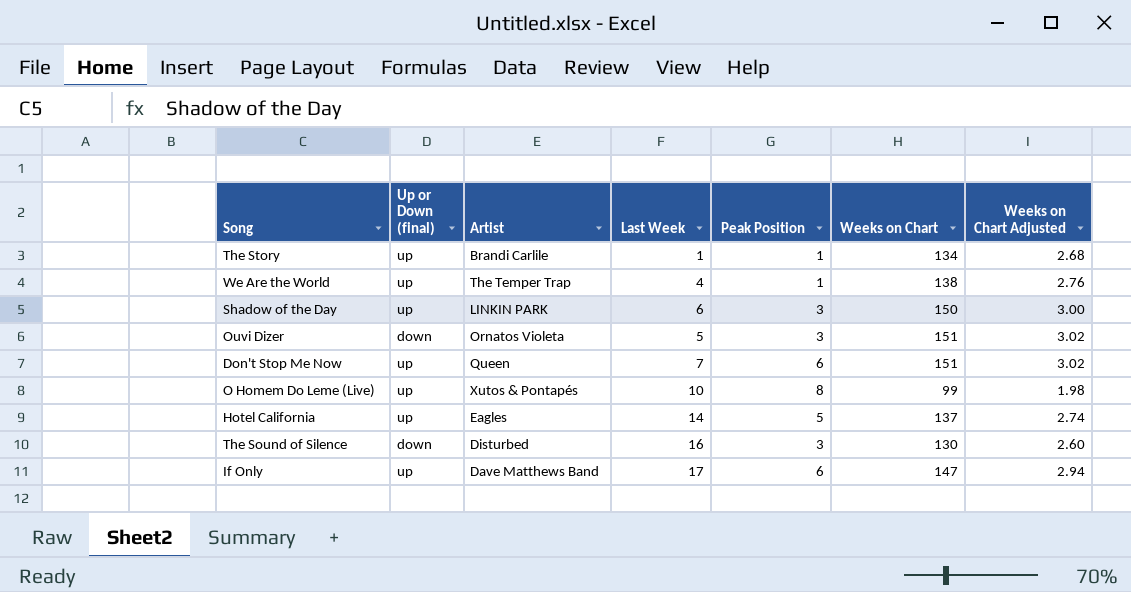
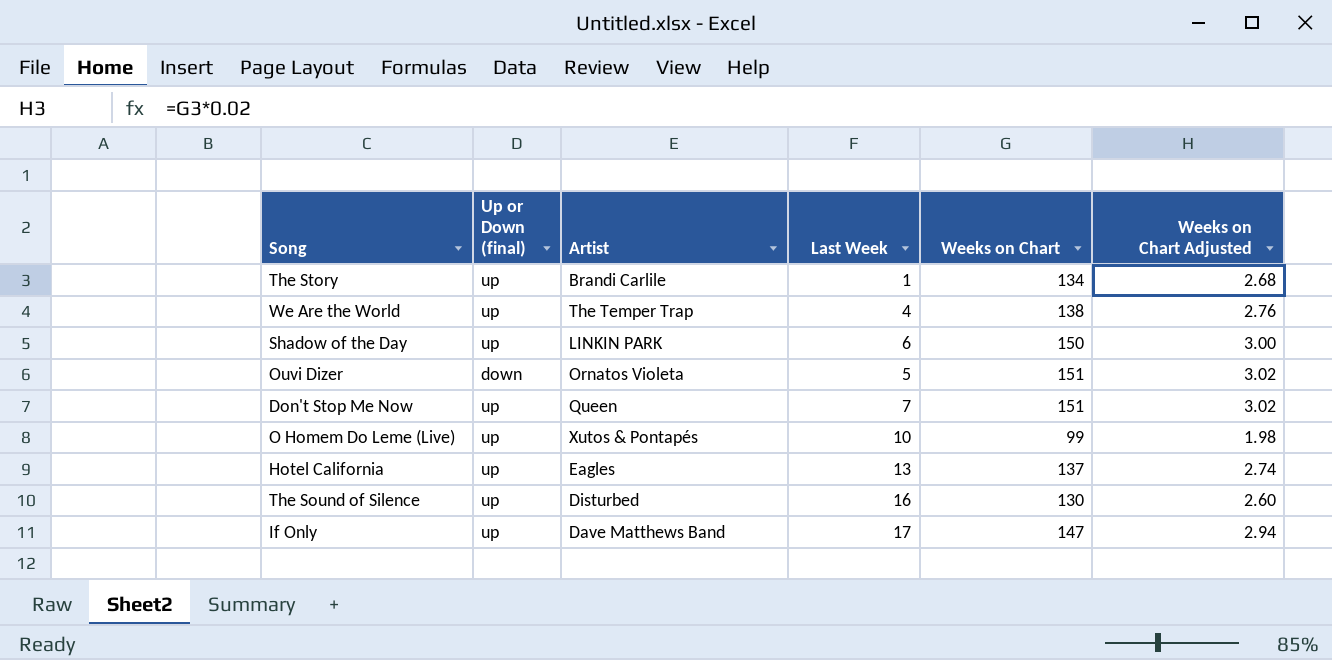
column Peak Position | position: 5 -> none
Hotel California | Last Week: 14 -> 13
The Sound of Silence | Up or Down (final): down -> up

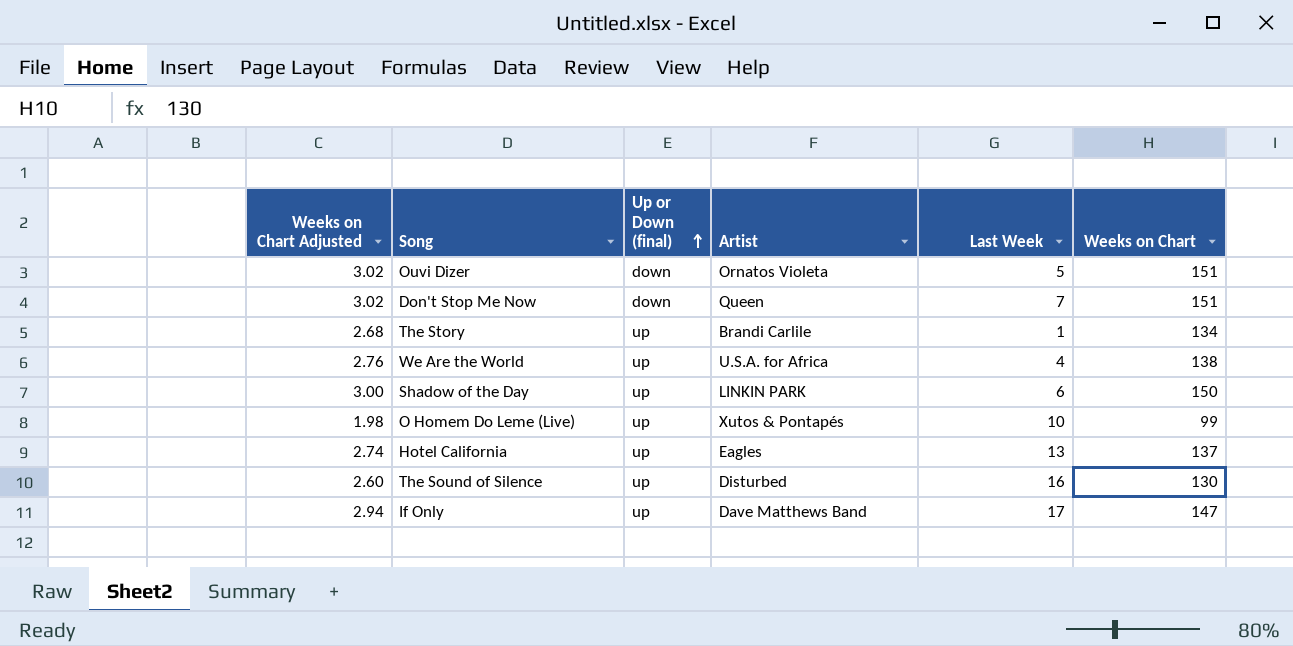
row order: none -> Up or Down (final) ascending
column Weeks on Chart Adjusted | position: 6 -> 1
Don't Stop Me Now | Up or Down (final): up -> down
We Are the World | Artist: The Temper Trap -> U.S.A. for Africa

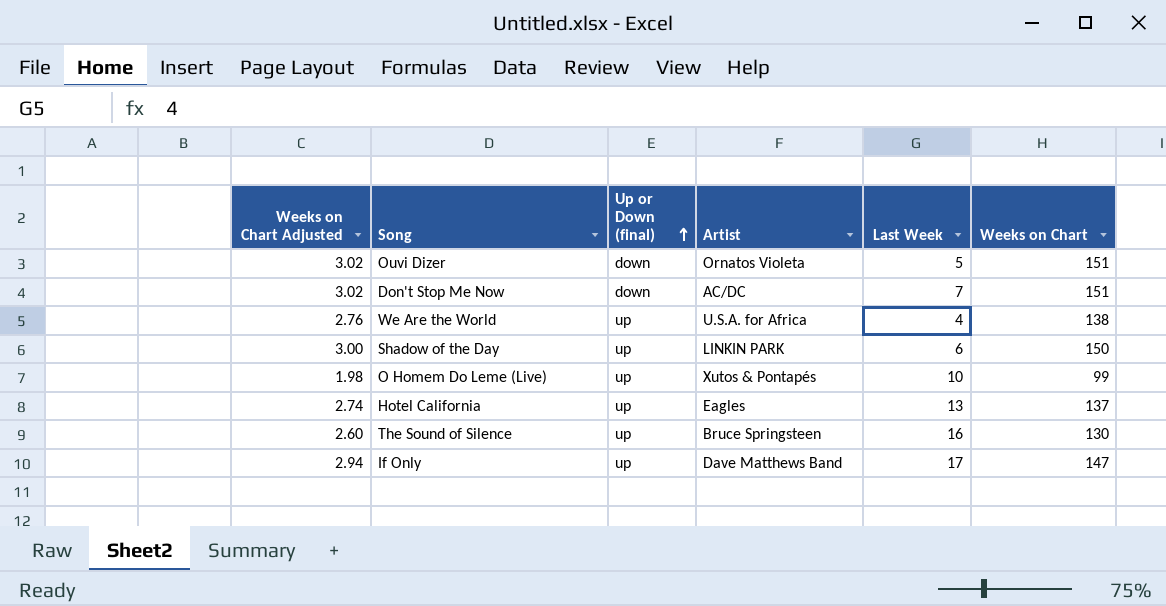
row The Story: 2.68 | up | Brandi Carlile | 1 | 134 -> none
Don't Stop Me Now | Artist: Queen -> AC/DC
The Sound of Silence | Artist: Disturbed -> Bruce Springsteen

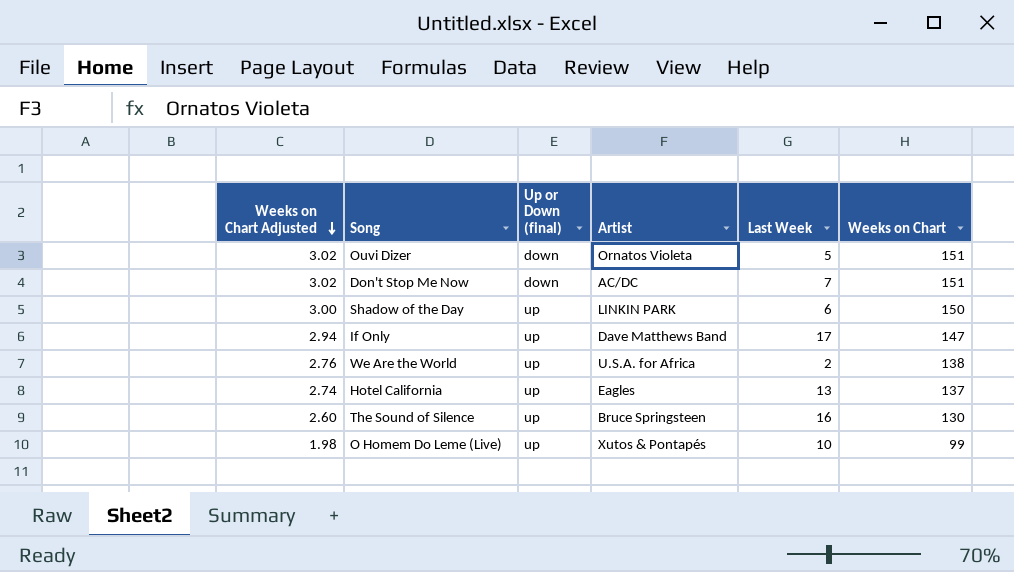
row order: Up or Down (final) ascending -> Weeks on Chart Adjusted descending
We Are the World | Last Week: 4 -> 2

